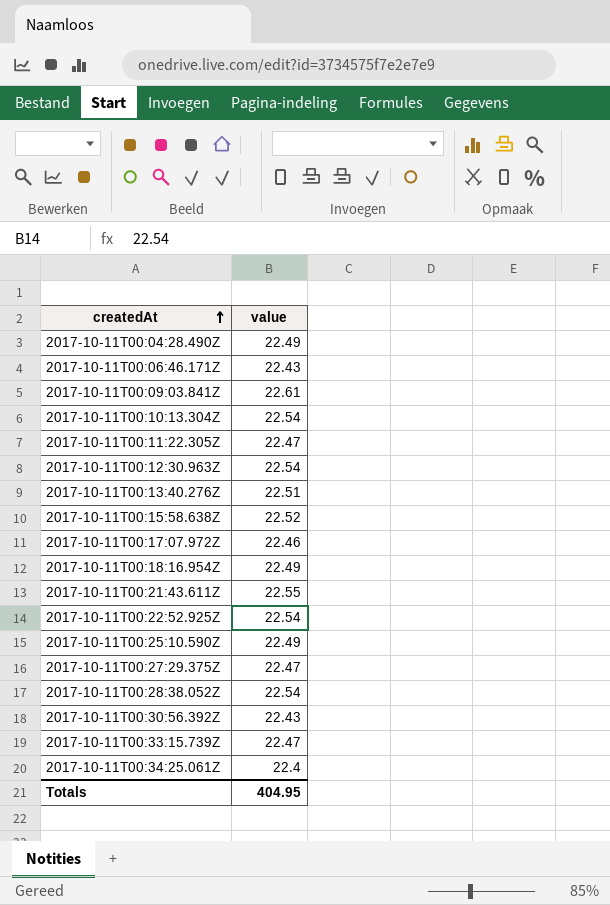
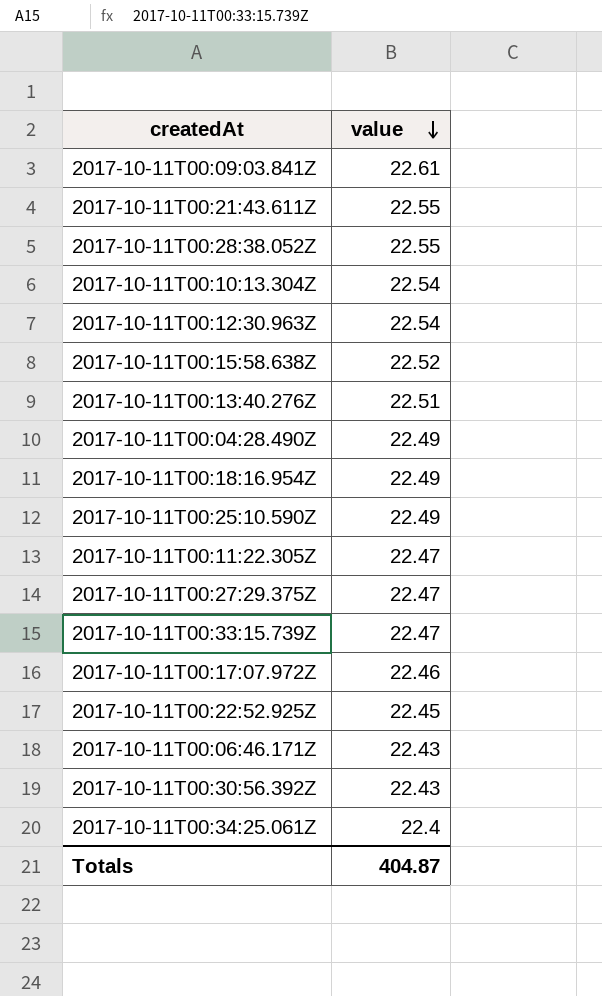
row order: createdAt ascending -> value descending
2017-10-11T00:28:38.052Z | value: 22.54 -> 22.55
2017-10-11T00:22:52.925Z | value: 22.54 -> 22.45
Totals | value: 404.95 -> 404.87

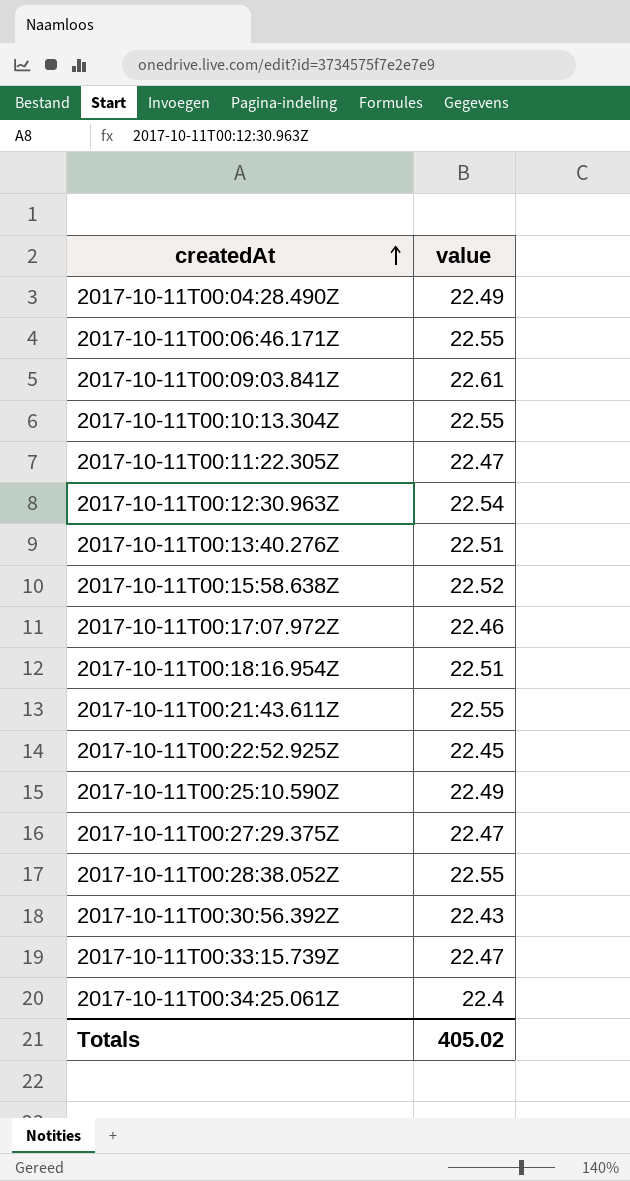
row order: value descending -> createdAt ascending
2017-10-11T00:06:46.171Z | value: 22.43 -> 22.55
2017-10-11T00:10:13.304Z | value: 22.54 -> 22.55
2017-10-11T00:18:16.954Z | value: 22.49 -> 22.51
Totals | value: 404.87 -> 405.02

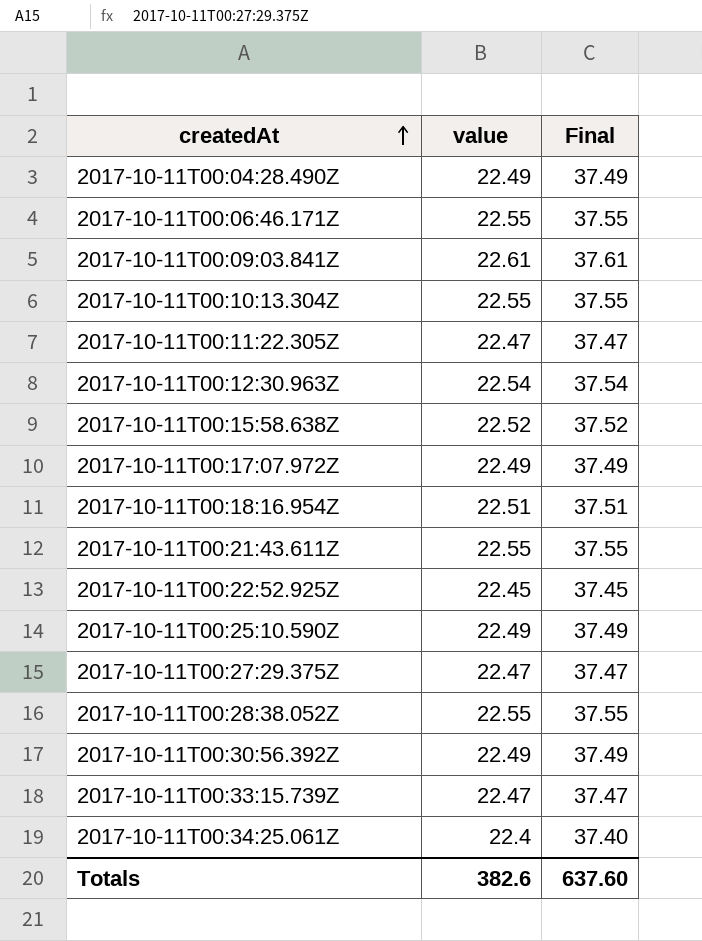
column Final | formula: none -> [value] + 15
row 2017-10-11T00:13:40.276Z: 22.51 -> none
2017-10-11T00:17:07.972Z | value: 22.46 -> 22.49
2017-10-11T00:30:56.392Z | value: 22.43 -> 22.49
Totals | value: 405.02 -> 382.6

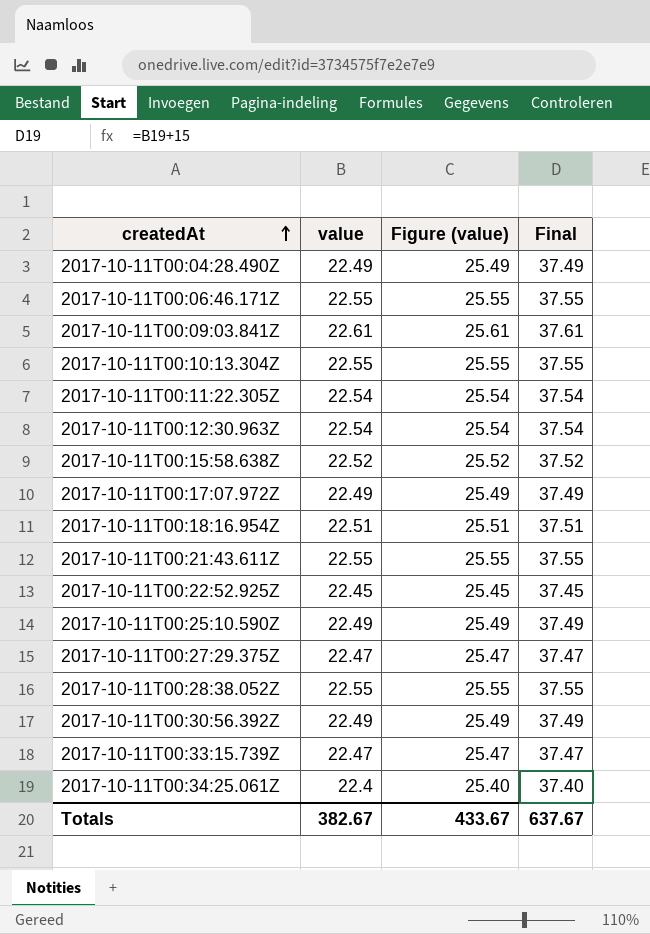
column Figure (value) | formula: none -> [value] + 3
2017-10-11T00:11:22.305Z | value: 22.47 -> 22.54
2017-10-11T00:11:22.305Z | Final: 37.47 -> 37.54
Totals | value: 382.6 -> 382.67
Totals | Final: 637.60 -> 637.67

